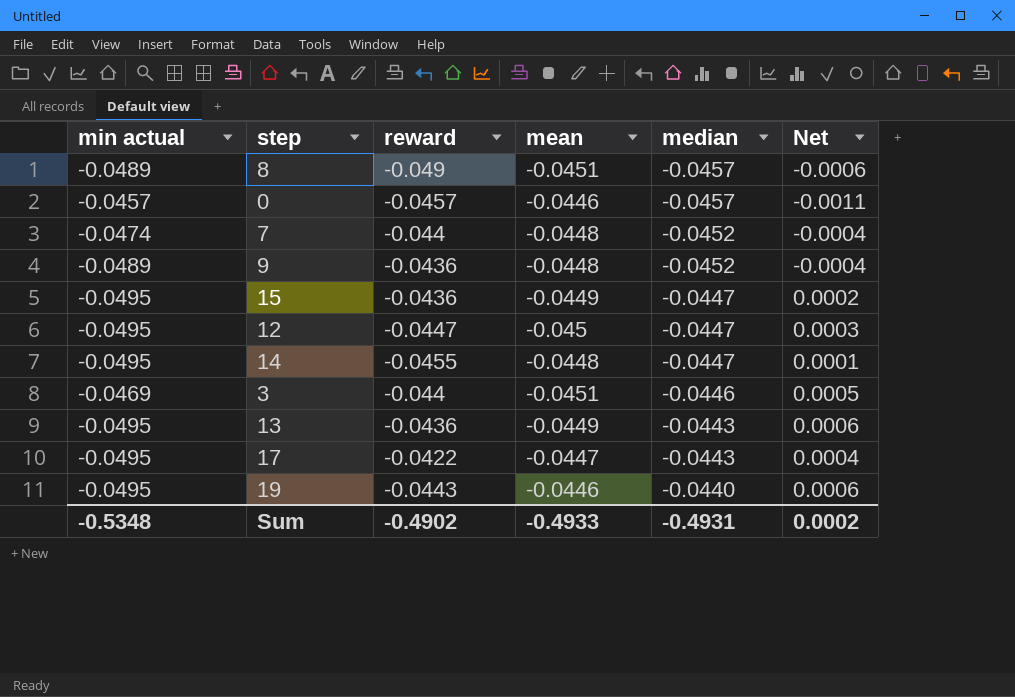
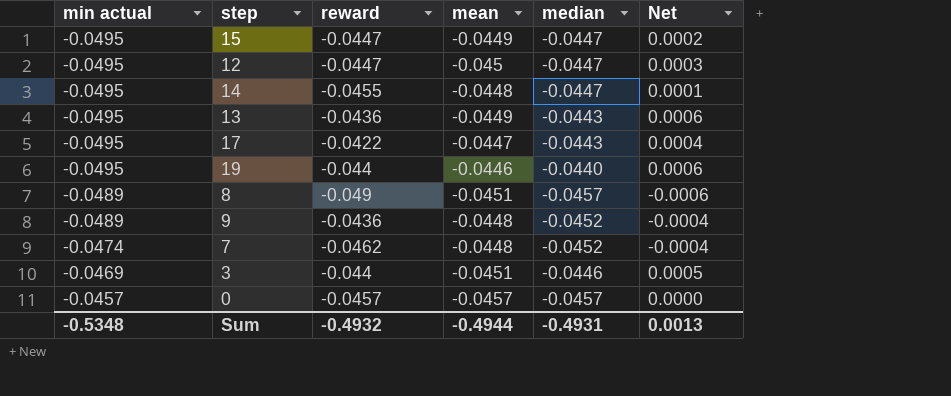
row order: median ascending -> min actual ascending
15 | reward: -0.0436 -> -0.0447
19 | reward: -0.0443 -> -0.044
7 | reward: -0.044 -> -0.0462
0 | mean: -0.0446 -> -0.0457
0 | Net: -0.0011 -> 0.0000
Sum | reward: -0.4902 -> -0.4932
Sum | mean: -0.4933 -> -0.4944
Sum | Net: 0.0002 -> 0.0013

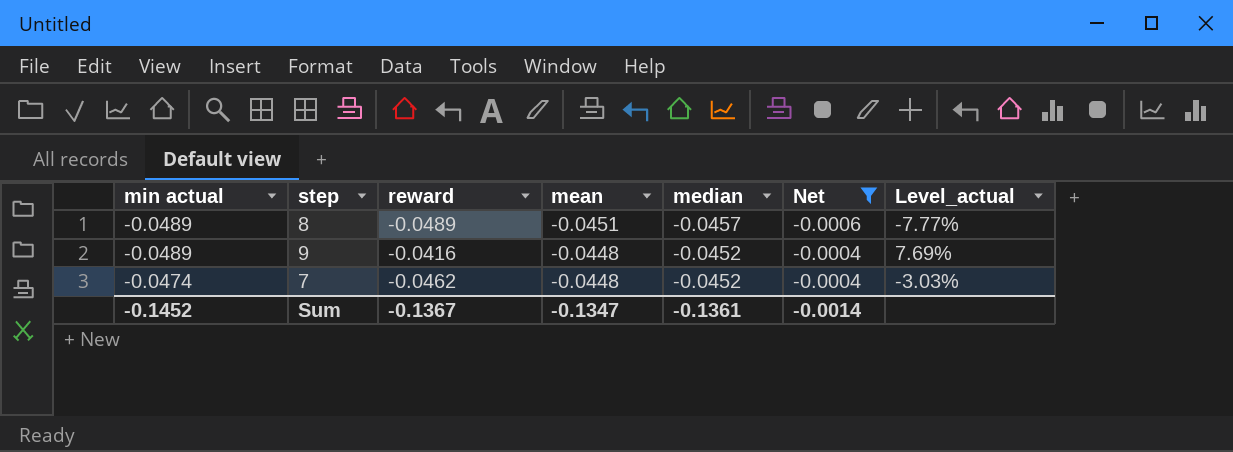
filter: none -> Net <= -0.0004
column Level_actual | formula: none -> ([mean] - [reward]) / [reward]
8 | reward: -0.049 -> -0.0489
9 | reward: -0.0436 -> -0.0416
Sum | min actual: -0.5348 -> -0.1452
Sum | reward: -0.4932 -> -0.1367
Sum | mean: -0.4944 -> -0.1347
Sum | median: -0.4931 -> -0.1361
Sum | Net: 0.0013 -> -0.0014

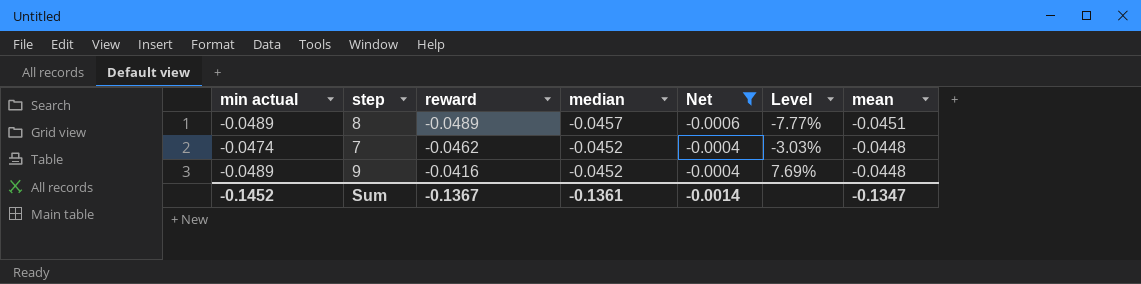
row order: min actual ascending -> reward ascending
column name: Level_actual -> Level
column mean | position: 4 -> 7

